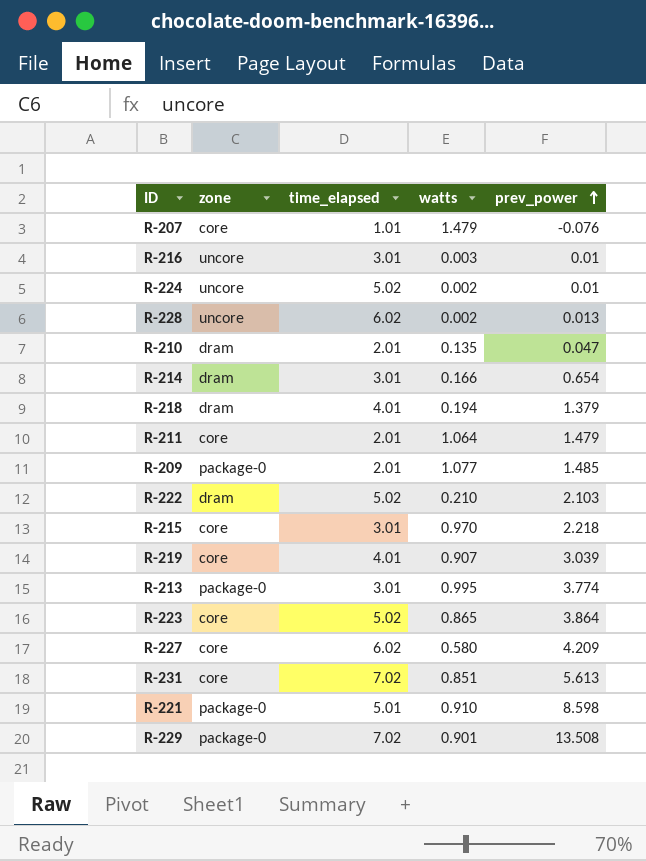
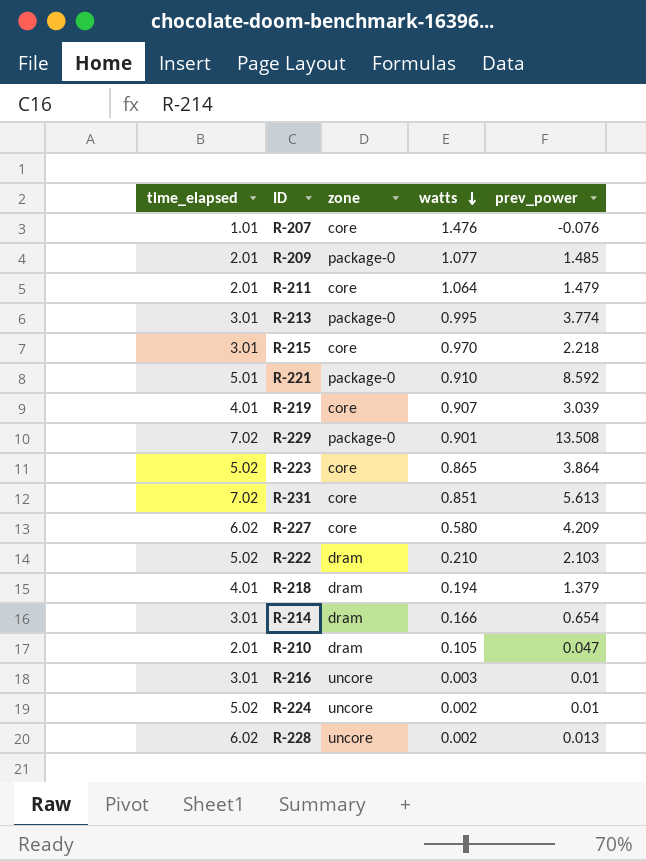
row order: prev_power ascending -> watts descending
column time_elapsed | position: 3 -> 1
R-207 | watts: 1.479 -> 1.476
R-221 | prev_power: 8.598 -> 8.592
R-210 | watts: 0.135 -> 0.105

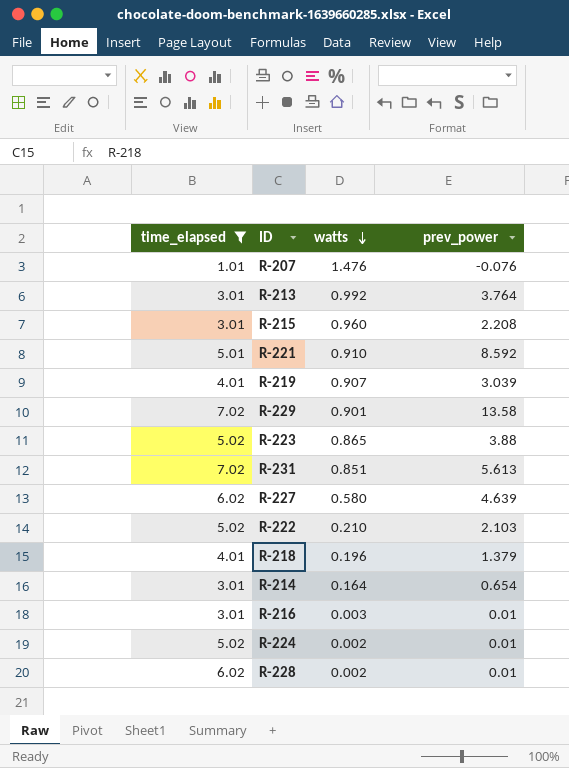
filter: none -> time_elapsed != 2.01
column zone | position: 3 -> none
R-213 | watts: 0.995 -> 0.992
R-213 | prev_power: 3.774 -> 3.764
R-215 | watts: 0.970 -> 0.960
R-215 | prev_power: 2.218 -> 2.208
R-229 | prev_power: 13.508 -> 13.58
R-223 | prev_power: 3.864 -> 3.88
R-227 | prev_power: 4.209 -> 4.639
R-218 | watts: 0.194 -> 0.196
R-214 | watts: 0.166 -> 0.164
R-228 | prev_power: 0.013 -> 0.01

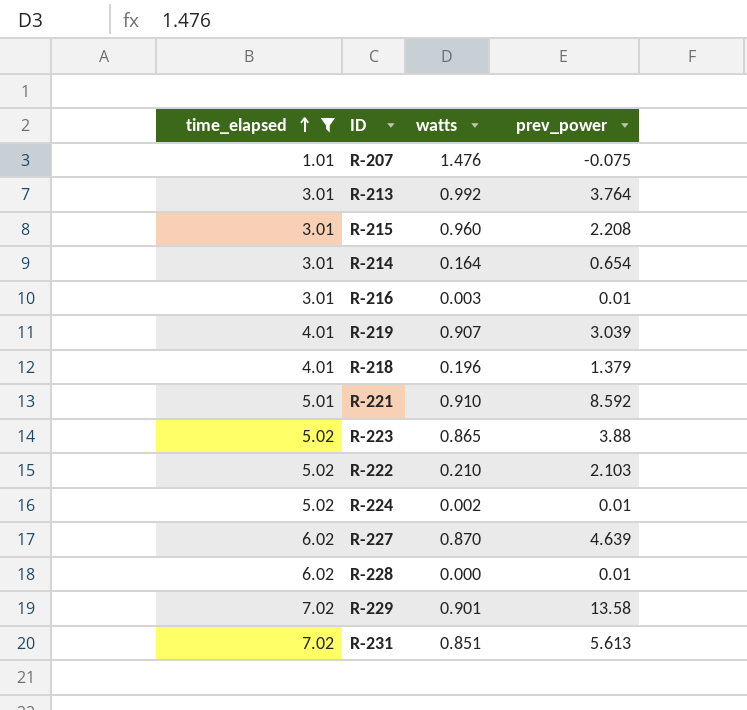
row order: watts descending -> time_elapsed ascending
R-207 | prev_power: -0.076 -> -0.075
R-227 | watts: 0.580 -> 0.870
R-228 | watts: 0.002 -> 0.000

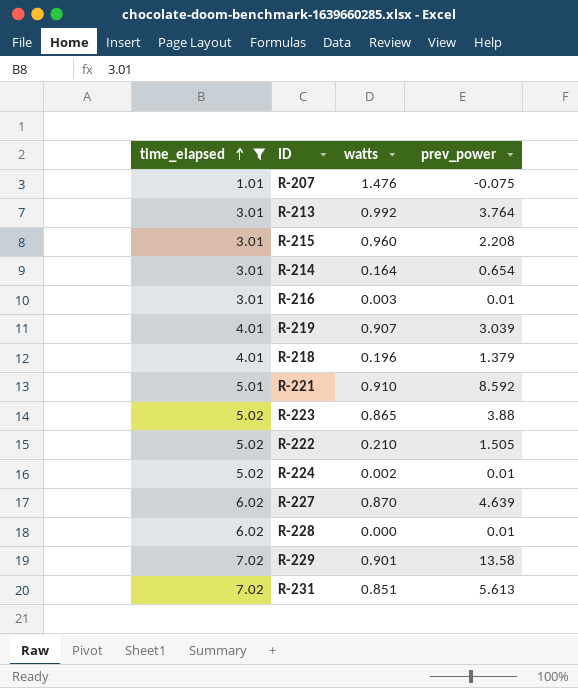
R-222 | prev_power: 2.103 -> 1.505

